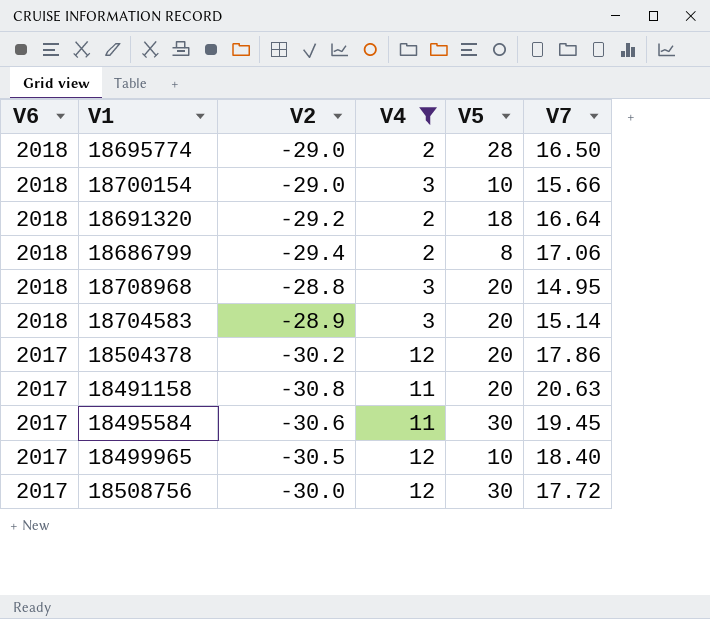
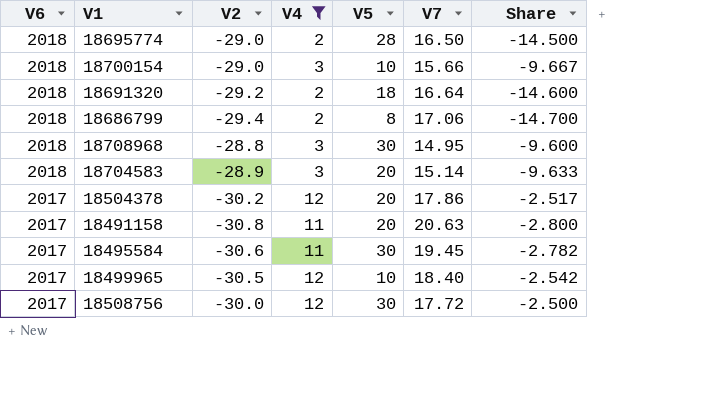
column Share | formula: none -> [V2] / [V4]
18708968 | V5: 20 -> 30

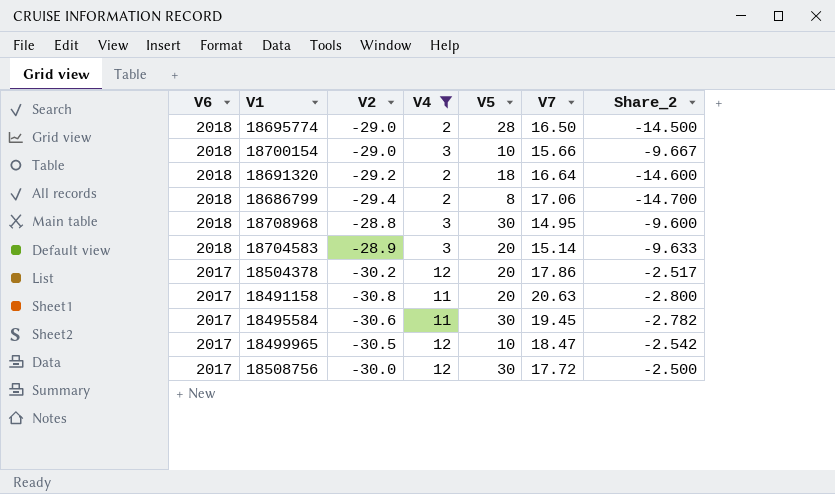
column name: Share -> Share_2
18499965 | V7: 18.40 -> 18.47

